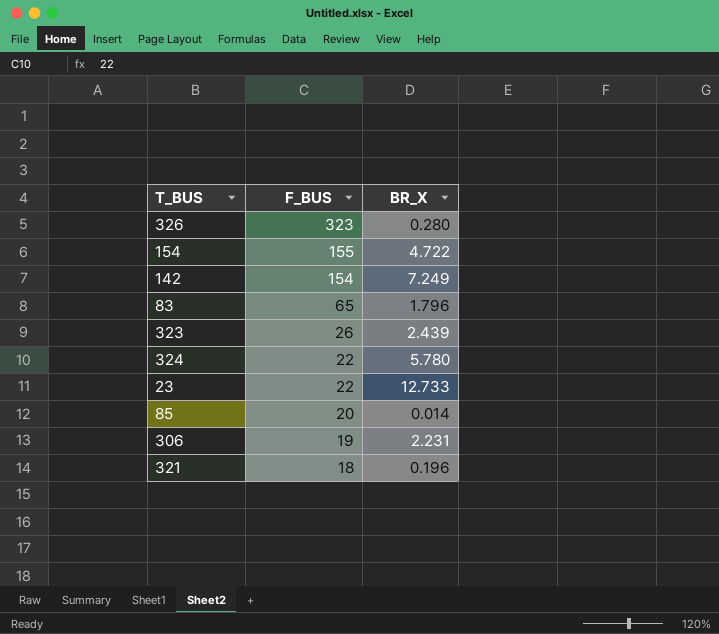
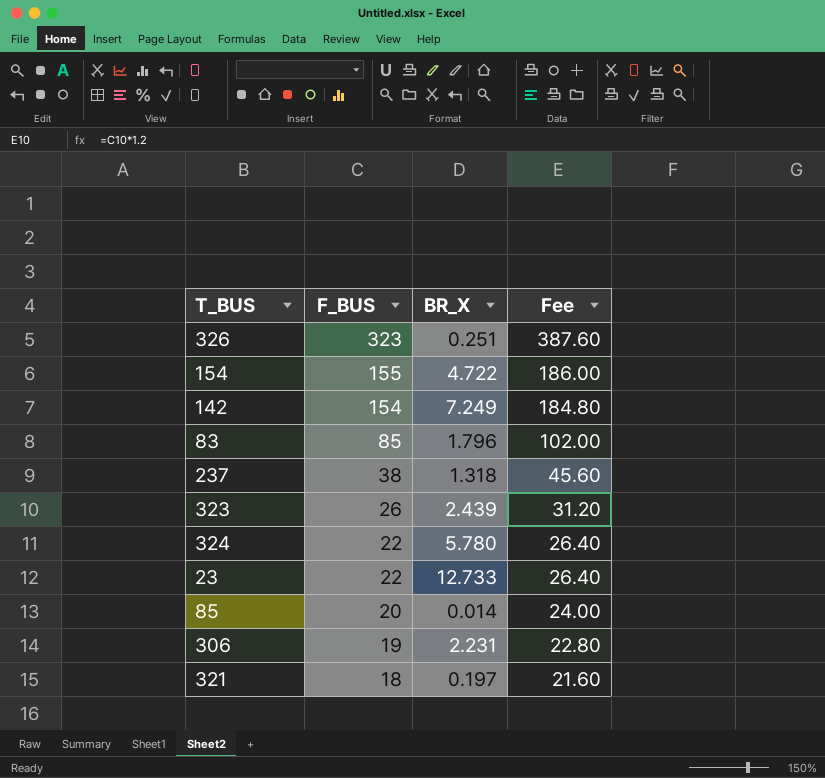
column Fee | formula: none -> [F_BUS] * 1.2
326 | BR_X: 0.280 -> 0.251
83 | F_BUS: 65 -> 85
row 237: none -> 38 | 1.318 | 45.60
321 | BR_X: 0.196 -> 0.197

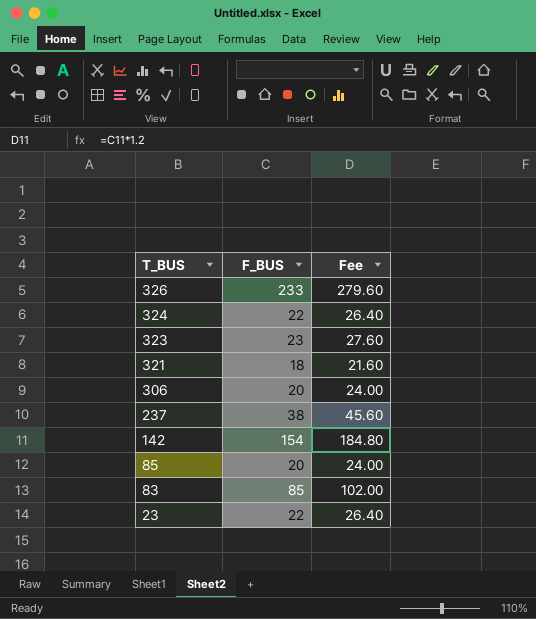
row order: F_BUS descending -> T_BUS descending
column BR_X | position: 3 -> none
row 154: 155 | 4.722 | 186.00 -> none
326 | F_BUS: 323 -> 233
326 | Fee: 387.60 -> 279.60
323 | F_BUS: 26 -> 23
323 | Fee: 31.20 -> 27.60
306 | F_BUS: 19 -> 20
306 | Fee: 22.80 -> 24.00

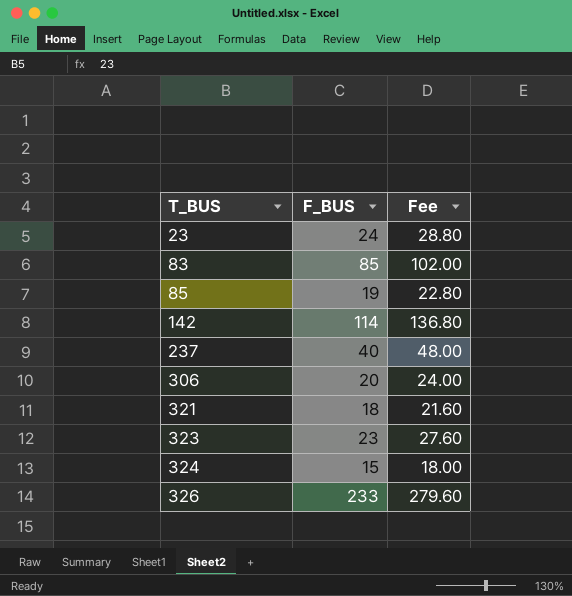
row order: T_BUS descending -> T_BUS ascending
23 | F_BUS: 22 -> 24
23 | Fee: 26.40 -> 28.80
85 | F_BUS: 20 -> 19
85 | Fee: 24.00 -> 22.80
142 | F_BUS: 154 -> 114
142 | Fee: 184.80 -> 136.80
237 | F_BUS: 38 -> 40
237 | Fee: 45.60 -> 48.00
324 | F_BUS: 22 -> 15
324 | Fee: 26.40 -> 18.00

